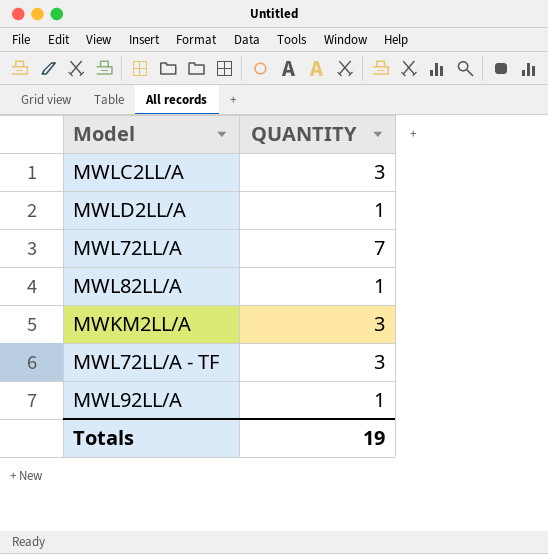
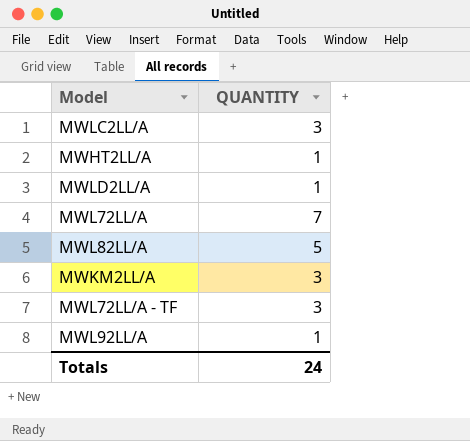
row MWHT2LL/A: none -> 1
MWL82LL/A | QUANTITY: 1 -> 5
Totals | QUANTITY: 19 -> 24

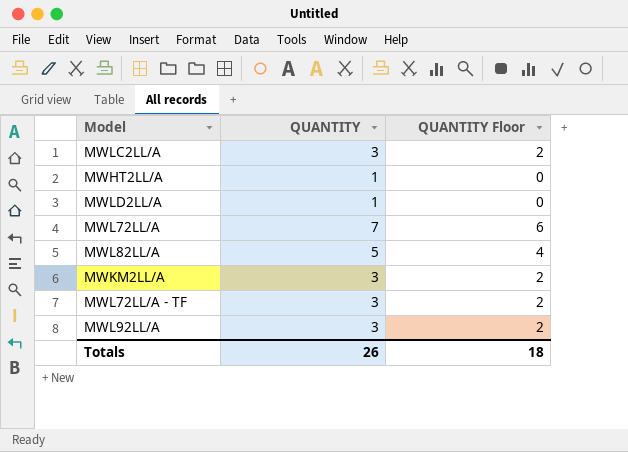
column QUANTITY Floor | formula: none -> [QUANTITY] - 1
MWL92LL/A | QUANTITY: 1 -> 3
Totals | QUANTITY: 24 -> 26

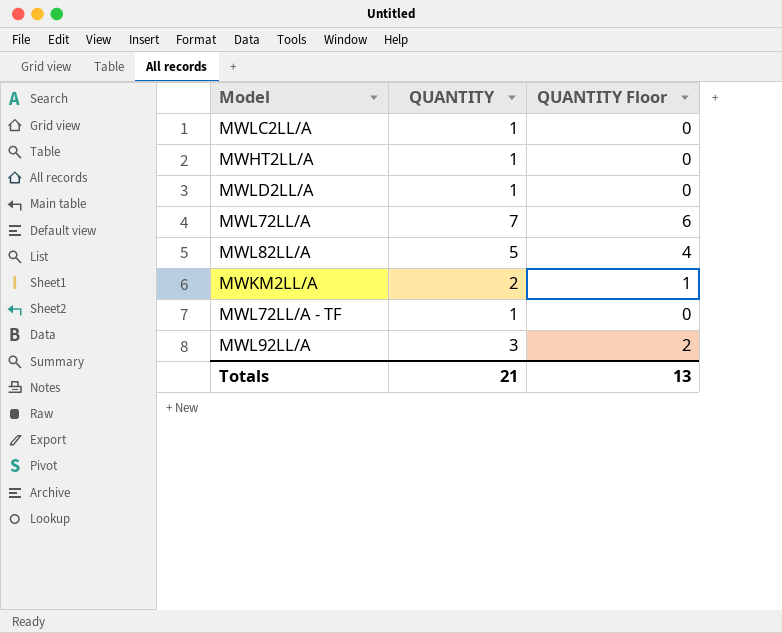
MWLC2LL/A | QUANTITY: 3 -> 1
MWLC2LL/A | QUANTITY Floor: 2 -> 0
MWKM2LL/A | QUANTITY: 3 -> 2
MWKM2LL/A | QUANTITY Floor: 2 -> 1
MWL72LL/A - TF | QUANTITY: 3 -> 1
MWL72LL/A - TF | QUANTITY Floor: 2 -> 0
Totals | QUANTITY: 26 -> 21
Totals | QUANTITY Floor: 18 -> 13

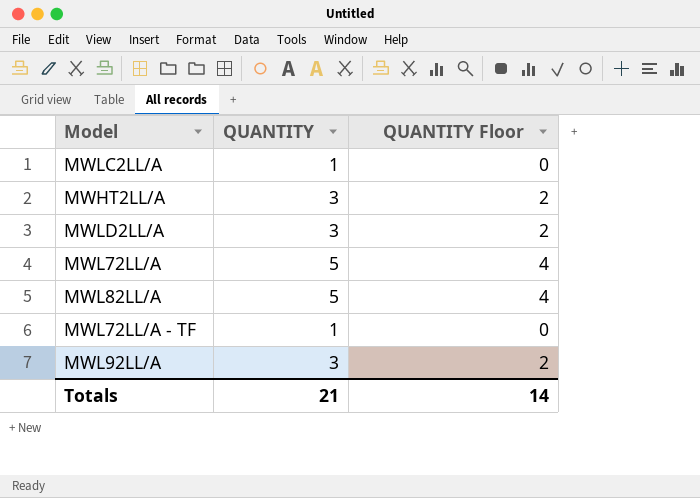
row MWKM2LL/A: 2 | 1 -> none
MWHT2LL/A | QUANTITY: 1 -> 3
MWHT2LL/A | QUANTITY Floor: 0 -> 2
MWLD2LL/A | QUANTITY: 1 -> 3
MWLD2LL/A | QUANTITY Floor: 0 -> 2
MWL72LL/A | QUANTITY: 7 -> 5
MWL72LL/A | QUANTITY Floor: 6 -> 4
Totals | QUANTITY Floor: 13 -> 14

